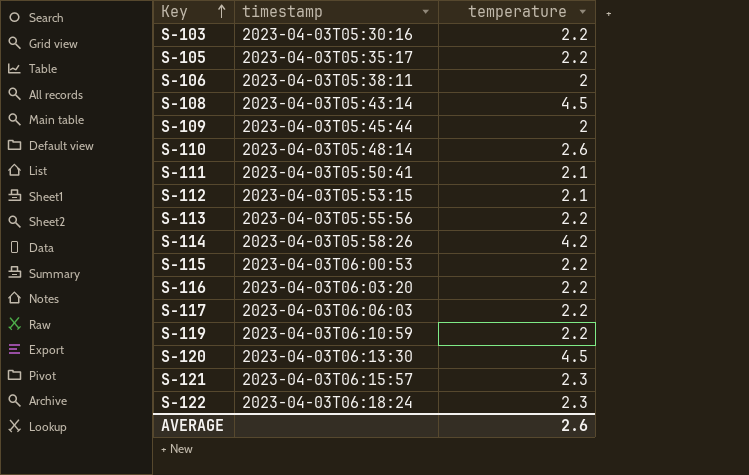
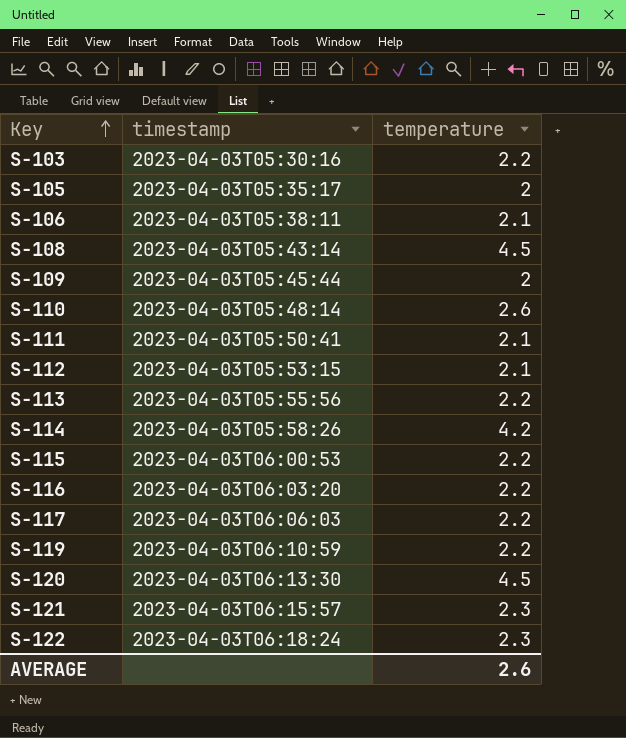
S-105 | temperature: 2.2 -> 2
S-106 | temperature: 2 -> 2.1

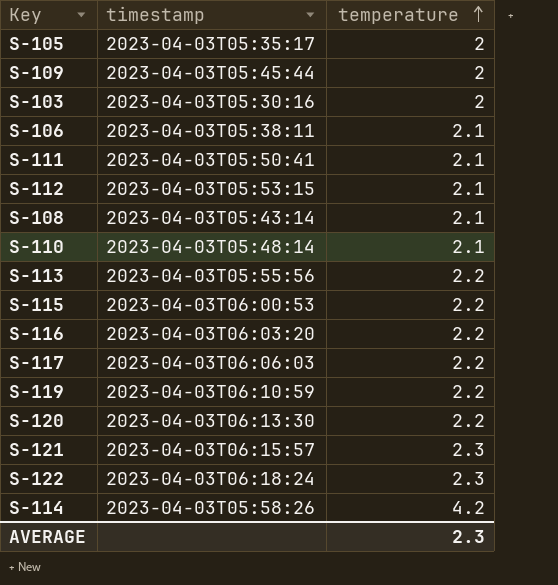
row order: Key ascending -> temperature ascending
S-103 | temperature: 2.2 -> 2
S-108 | temperature: 4.5 -> 2.1
S-110 | temperature: 2.6 -> 2.1
S-120 | temperature: 4.5 -> 2.2
AVERAGE | temperature: 2.6 -> 2.3

